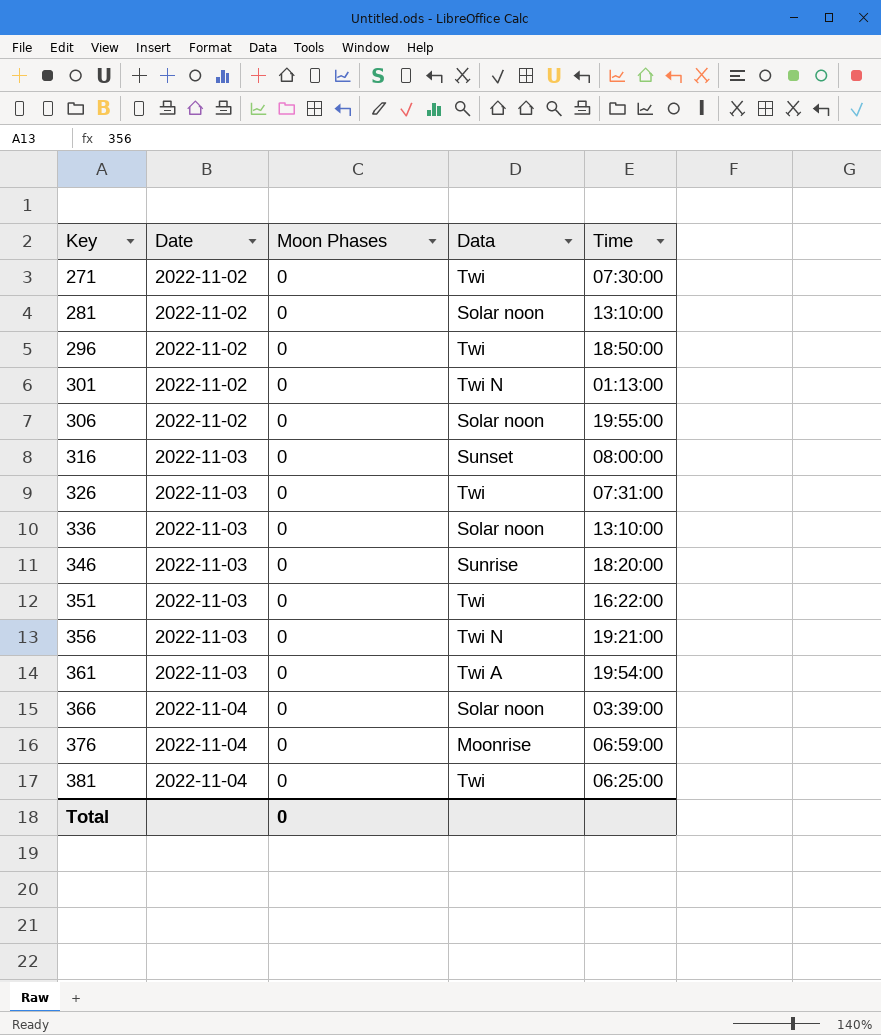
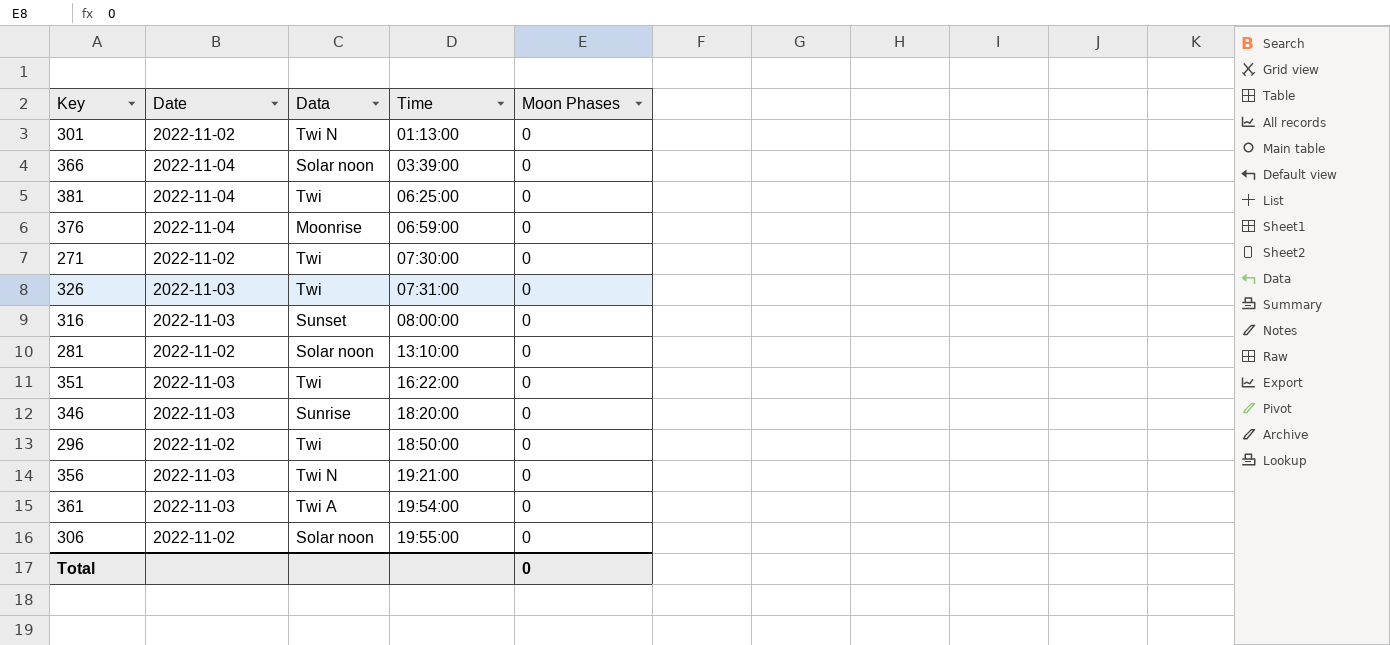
row order: Key ascending -> Time ascending
column Moon Phases | position: 3 -> 5
row 336: 2022-11-03 | 0 | Solar noon | 13:10:00 -> none

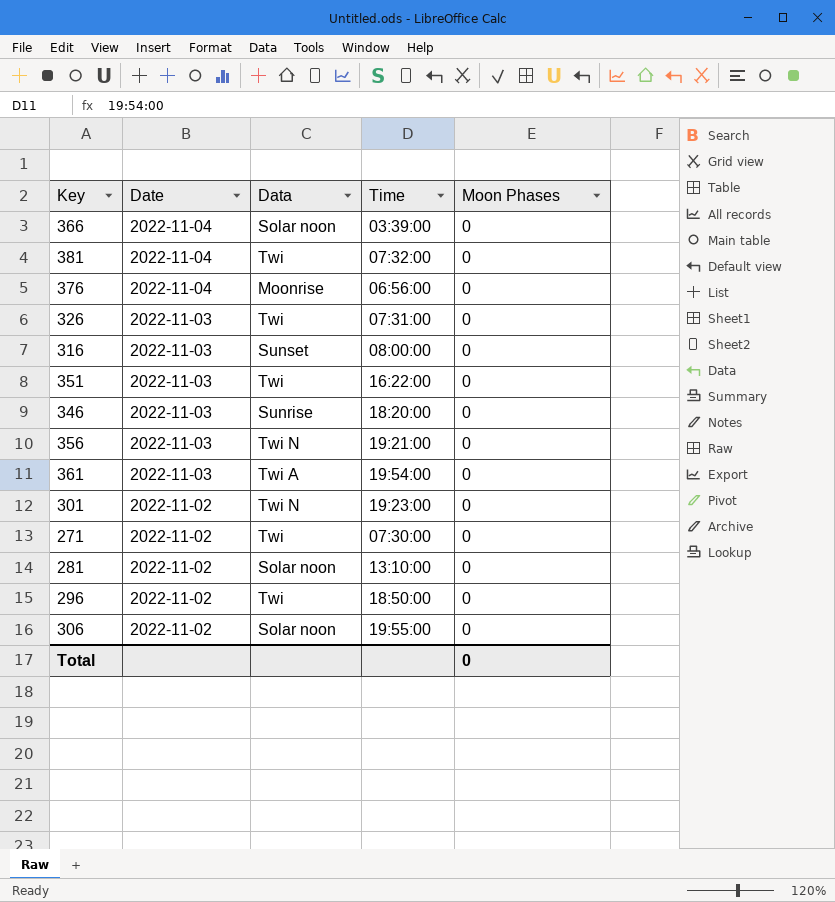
row order: Time ascending -> Date descending
381 | Time: 06:25:00 -> 07:32:00
376 | Time: 06:59:00 -> 06:56:00
301 | Time: 01:13:00 -> 19:23:00

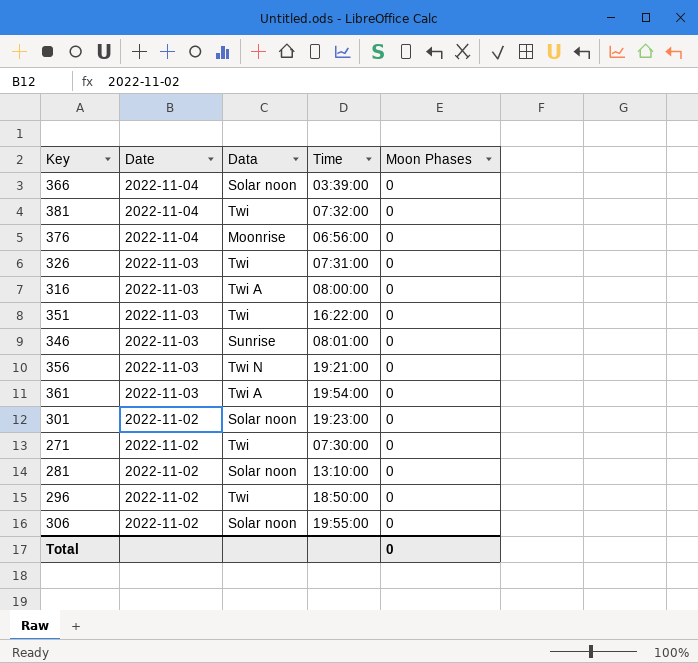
316 | Data: Sunset -> Twi A
346 | Time: 18:20:00 -> 08:01:00
301 | Data: Twi N -> Solar noon

